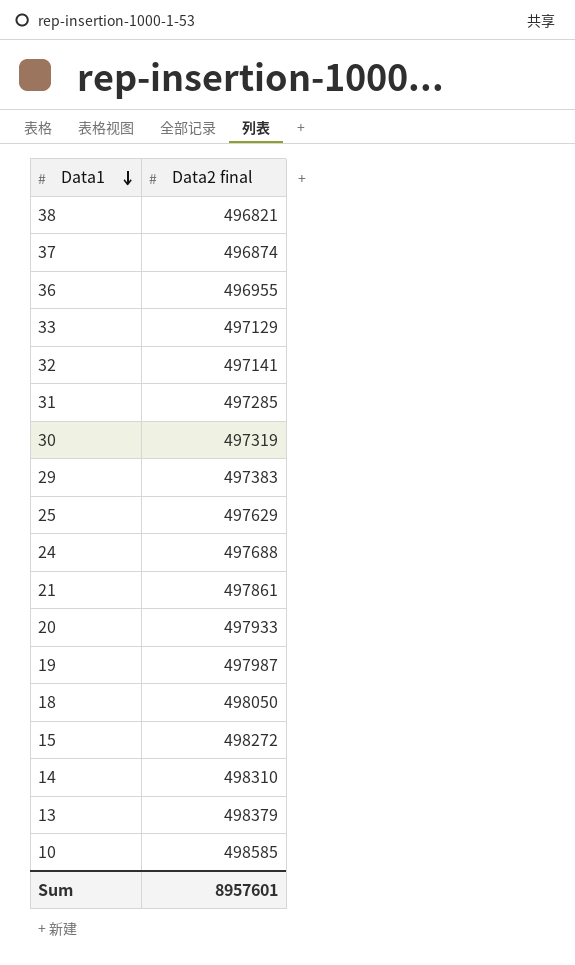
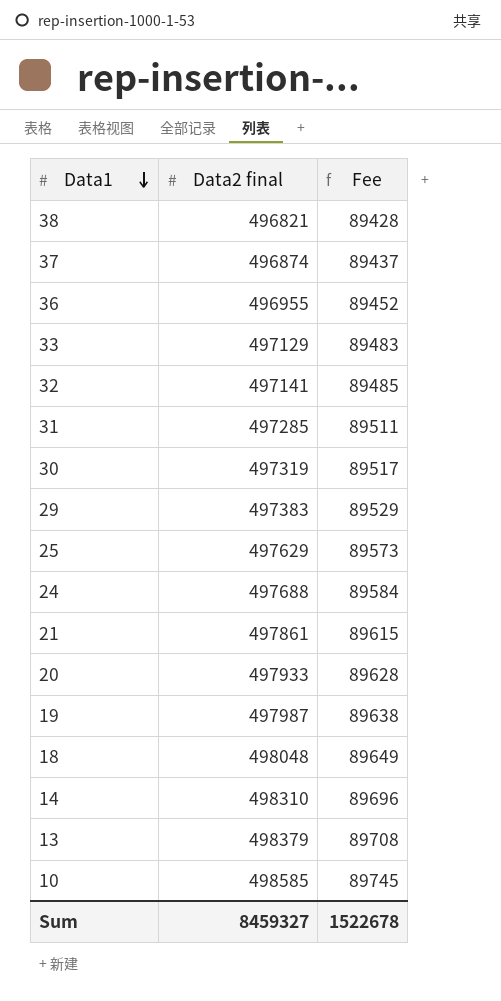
column Fee | formula: none -> [Data2 final] * 0.18
row 15: 498272 -> none
18 | Data2 final: 498050 -> 498048
Sum | Data2 final: 8957601 -> 8459327

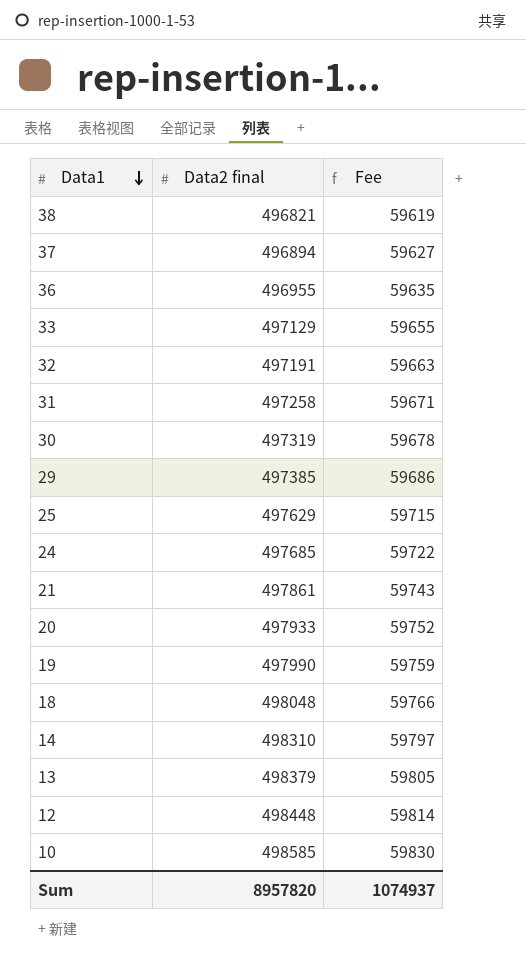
column Fee | formula: [Data2 final] * 0.18 -> [Data2 final] * 0.12
37 | Data2 final: 496874 -> 496894
32 | Data2 final: 497141 -> 497191
31 | Data2 final: 497285 -> 497258
29 | Data2 final: 497383 -> 497385
24 | Data2 final: 497688 -> 497685
19 | Data2 final: 497987 -> 497990
row 12: none -> 498448 | 59814
Sum | Data2 final: 8459327 -> 8957820
Sum | Fee: 1522678 -> 1074937

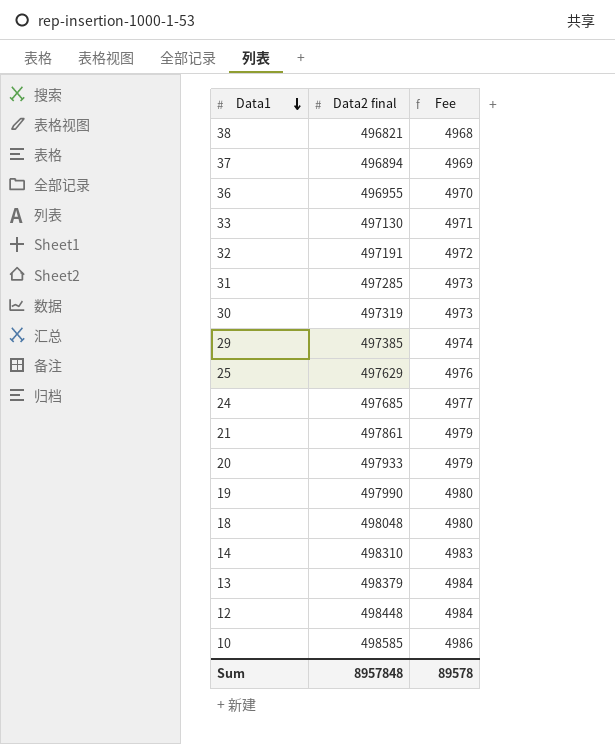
column Fee | formula: [Data2 final] * 0.12 -> [Data2 final] * 0.01
33 | Data2 final: 497129 -> 497130
31 | Data2 final: 497258 -> 497285
Sum | Data2 final: 8957820 -> 8957848
Sum | Fee: 1074937 -> 89578

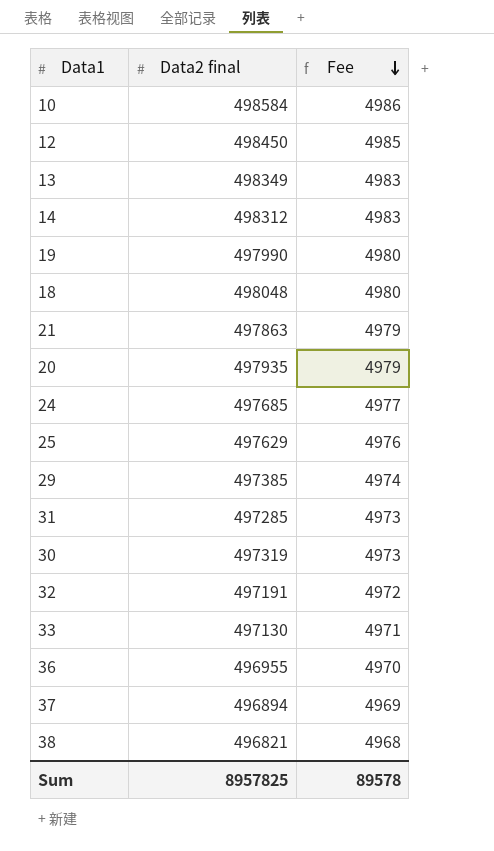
row order: Data1 descending -> Fee descending
10 | Data2 final: 498585 -> 498584
12 | Data2 final: 498448 -> 498450
12 | Fee: 4984 -> 4985
13 | Data2 final: 498379 -> 498349
13 | Fee: 4984 -> 4983
14 | Data2 final: 498310 -> 498312
21 | Data2 final: 497861 -> 497863
20 | Data2 final: 497933 -> 497935
Sum | Data2 final: 8957848 -> 8957825

